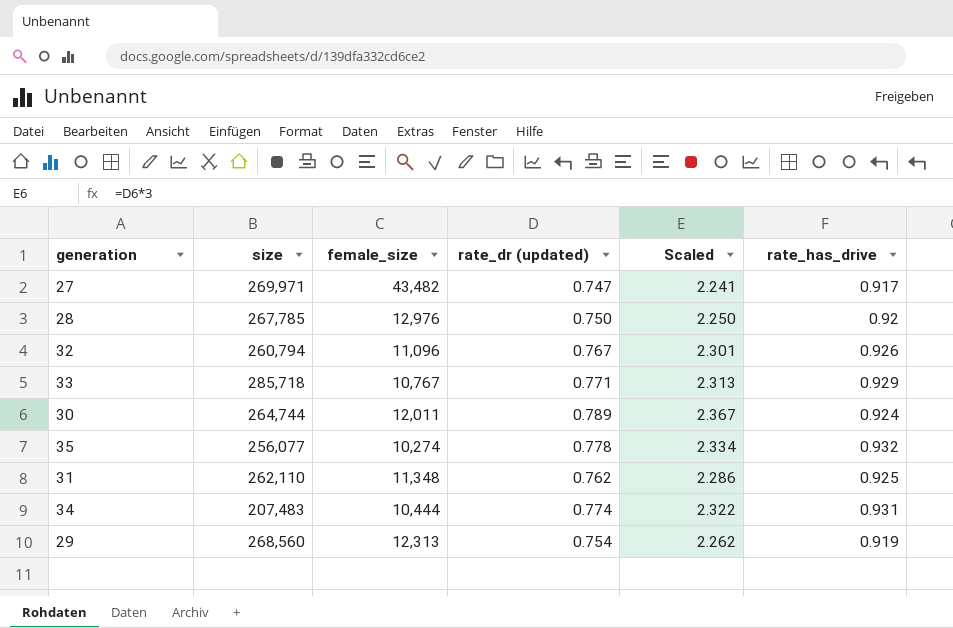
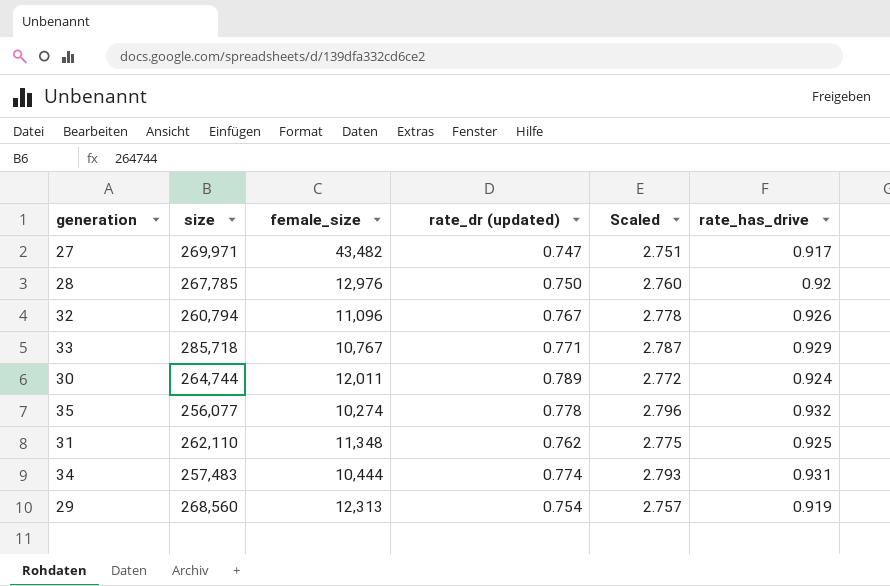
column Scaled | formula: [rate_dr (updated)] * 3 -> [rate_has_drive] * 3
34 | size: 207,483 -> 257,483

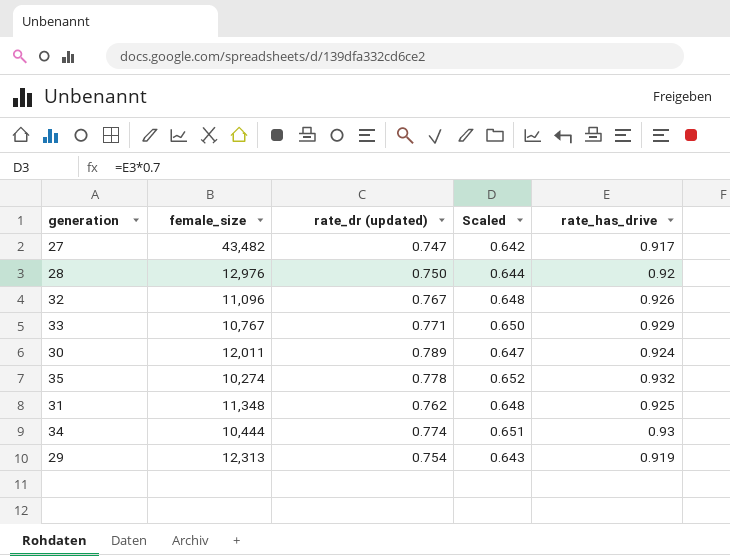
column size | position: 2 -> none
column Scaled | formula: [rate_has_drive] * 3 -> [rate_has_drive] * 0.7
34 | rate_has_drive: 0.931 -> 0.93

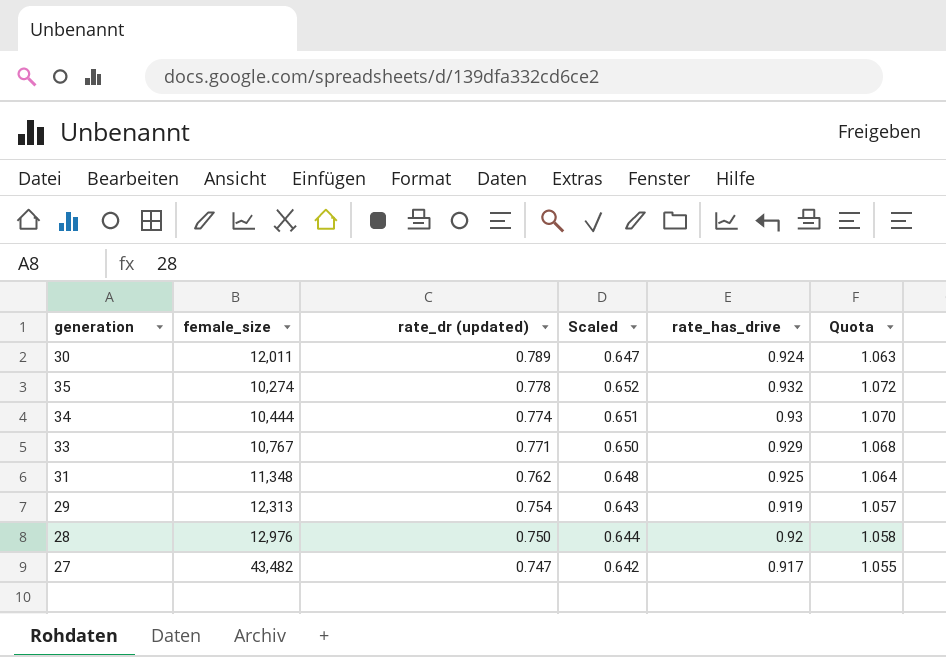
row order: none -> rate_dr (updated) descending
column Quota | formula: none -> [rate_has_drive] * 1.15
row 32: 11,096 | 0.767 | 0.648 | 0.926 -> none

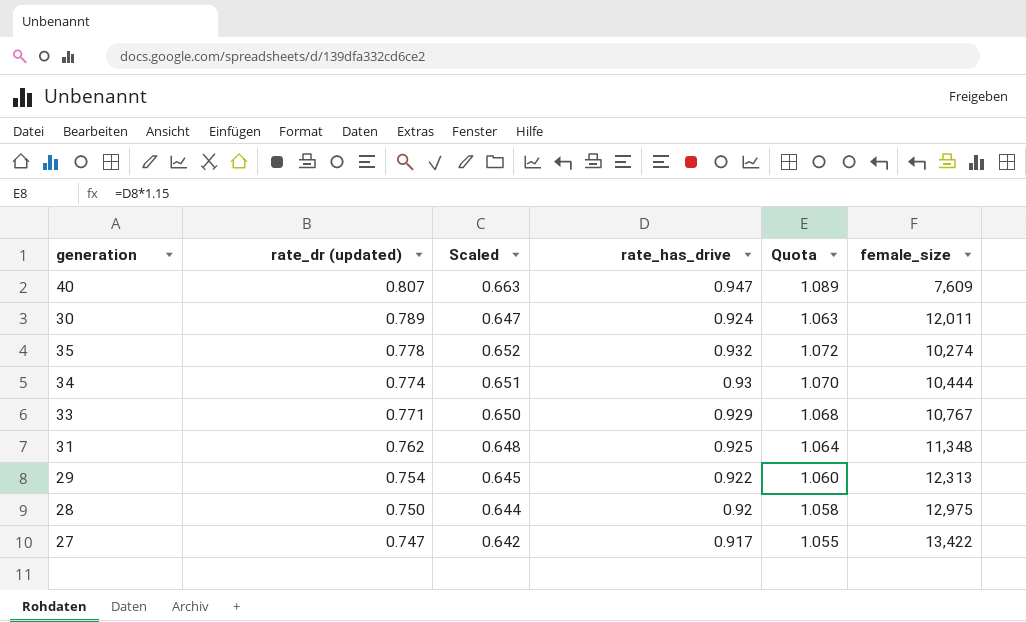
column female_size | position: 2 -> 6
row 40: none -> 0.807 | 0.663 | 0.947 | 1.089 | 7,609
29 | Scaled: 0.643 -> 0.645
29 | rate_has_drive: 0.919 -> 0.922
29 | Quota: 1.057 -> 1.060
28 | female_size: 12,976 -> 12,975
27 | female_size: 43,482 -> 13,422

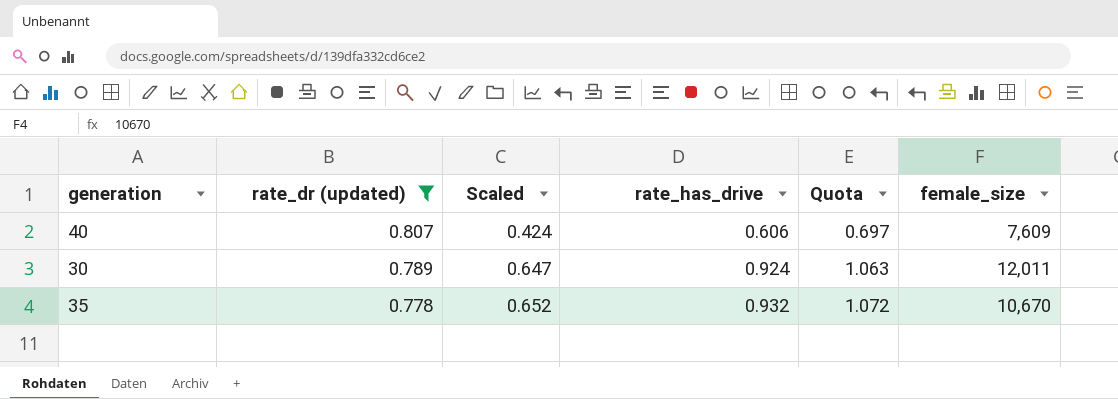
filter: none -> rate_dr (updated) >= 0.778
40 | Scaled: 0.663 -> 0.424
40 | rate_has_drive: 0.947 -> 0.606
40 | Quota: 1.089 -> 0.697
35 | female_size: 10,274 -> 10,670

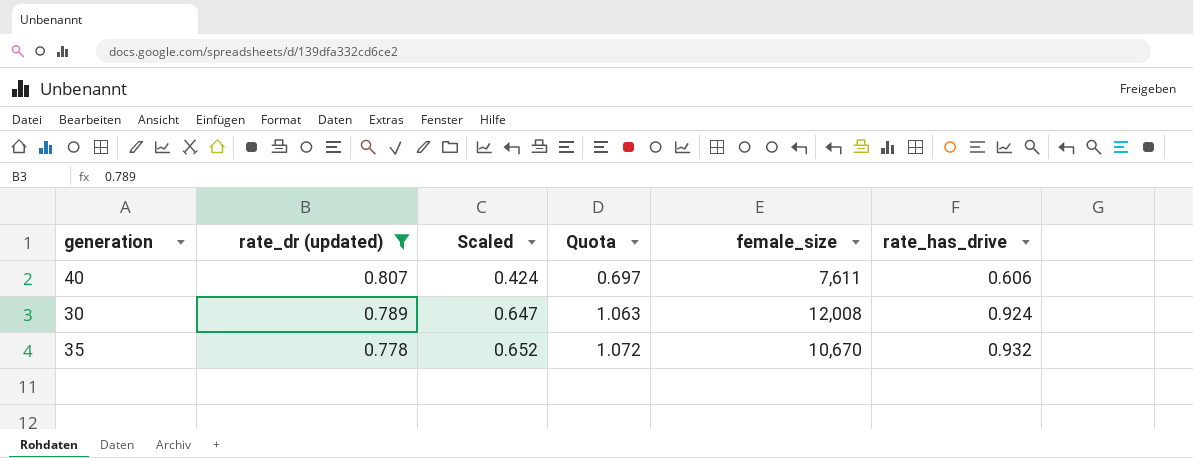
column rate_has_drive | position: 4 -> 6
40 | female_size: 7,609 -> 7,611
30 | female_size: 12,011 -> 12,008

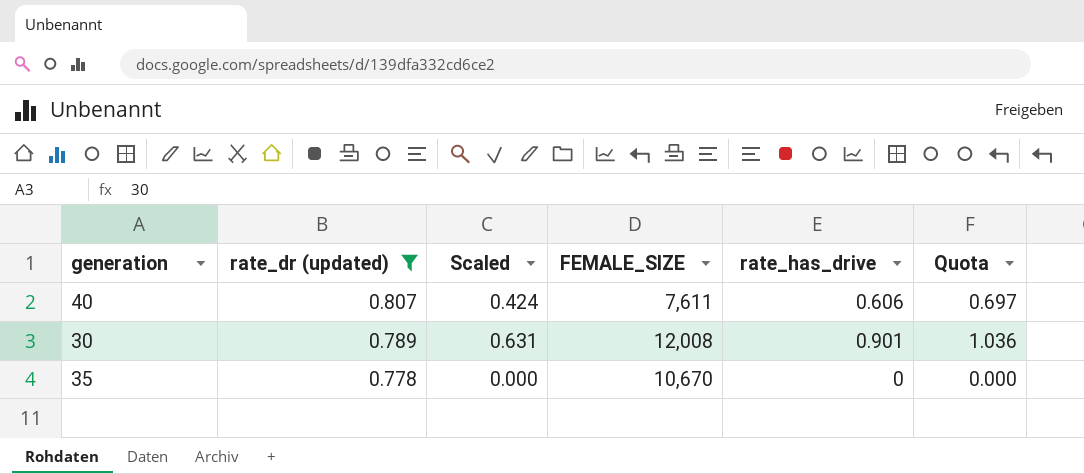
column name: female_size -> FEMALE_SIZE
column Quota | position: 4 -> 6
30 | Scaled: 0.647 -> 0.631
30 | rate_has_drive: 0.924 -> 0.901
30 | Quota: 1.063 -> 1.036
35 | Scaled: 0.652 -> 0.000
35 | rate_has_drive: 0.932 -> 0
35 | Quota: 1.072 -> 0.000

